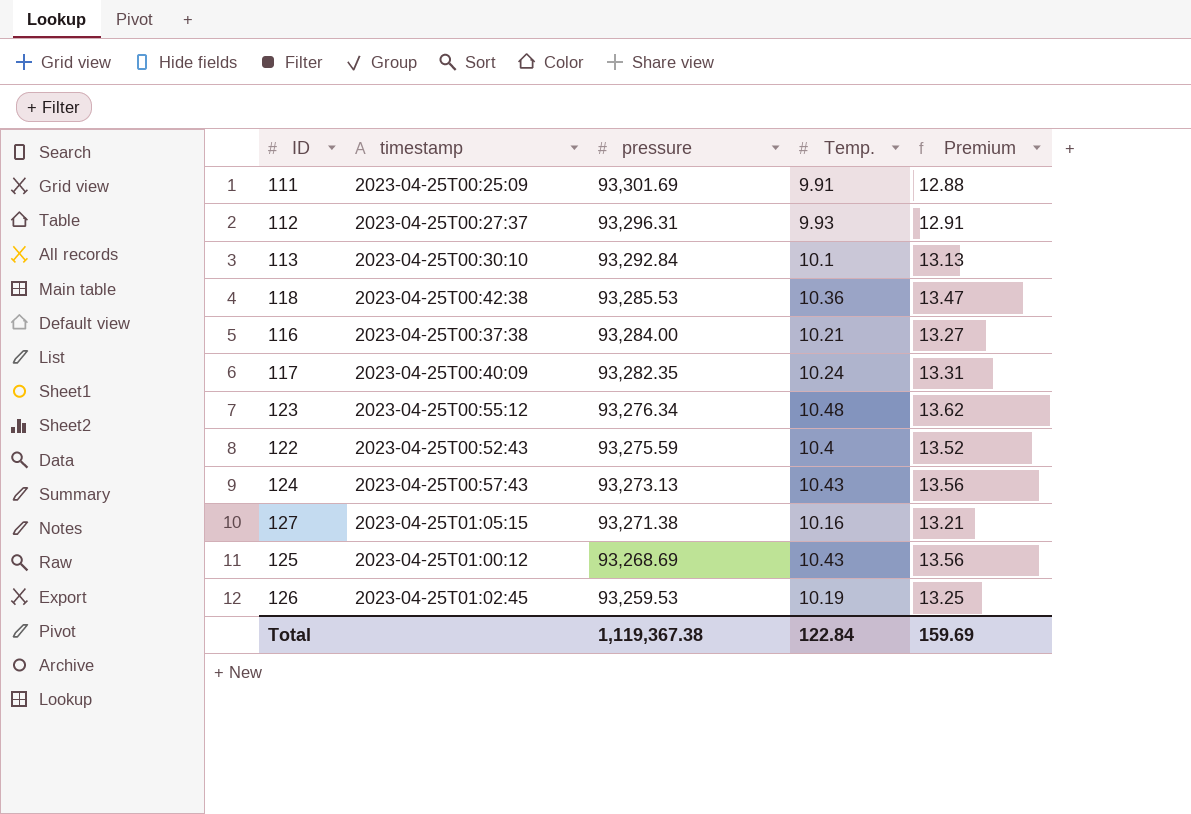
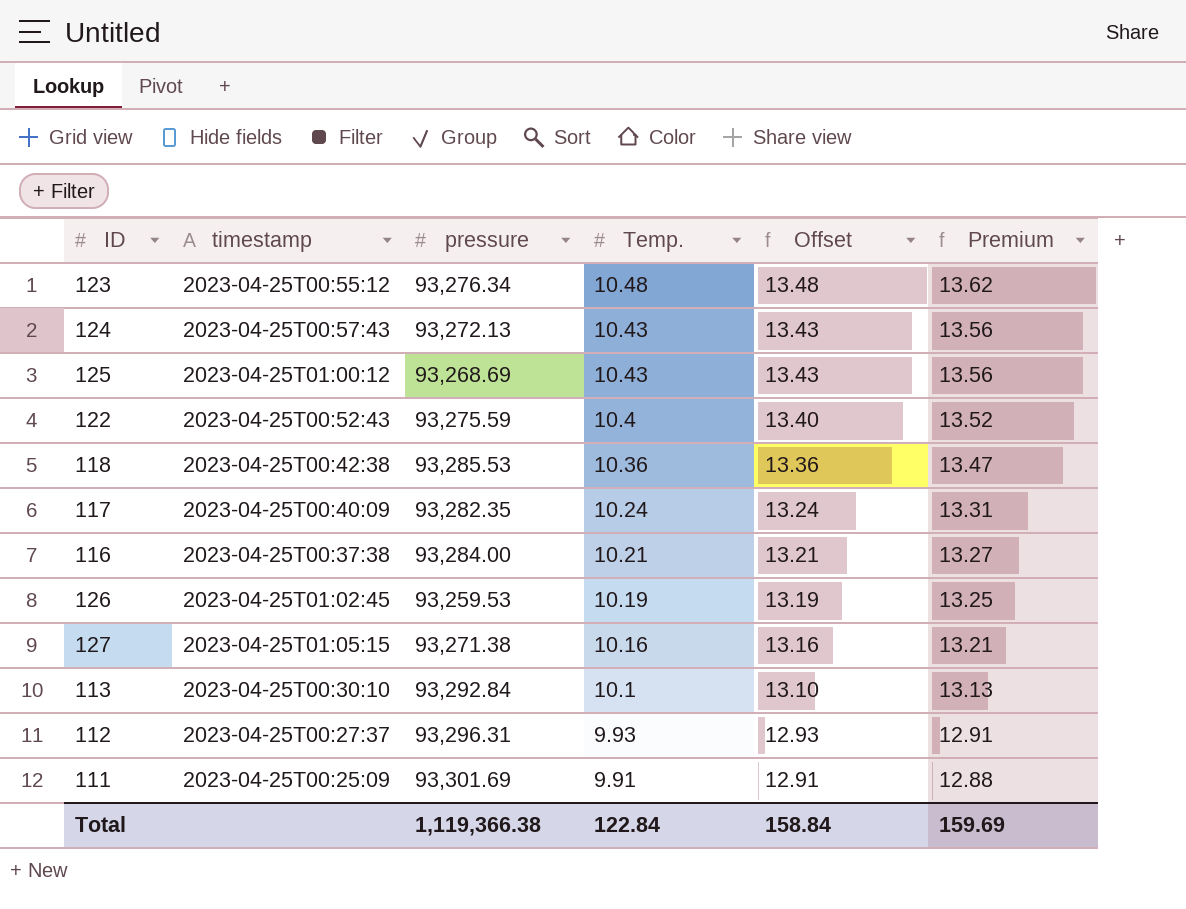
row order: pressure descending -> Temp. descending
column Offset | formula: none -> [Temp.] + 3
124 | pressure: 93,273.13 -> 93,272.13
Total | pressure: 1,119,367.38 -> 1,119,366.38

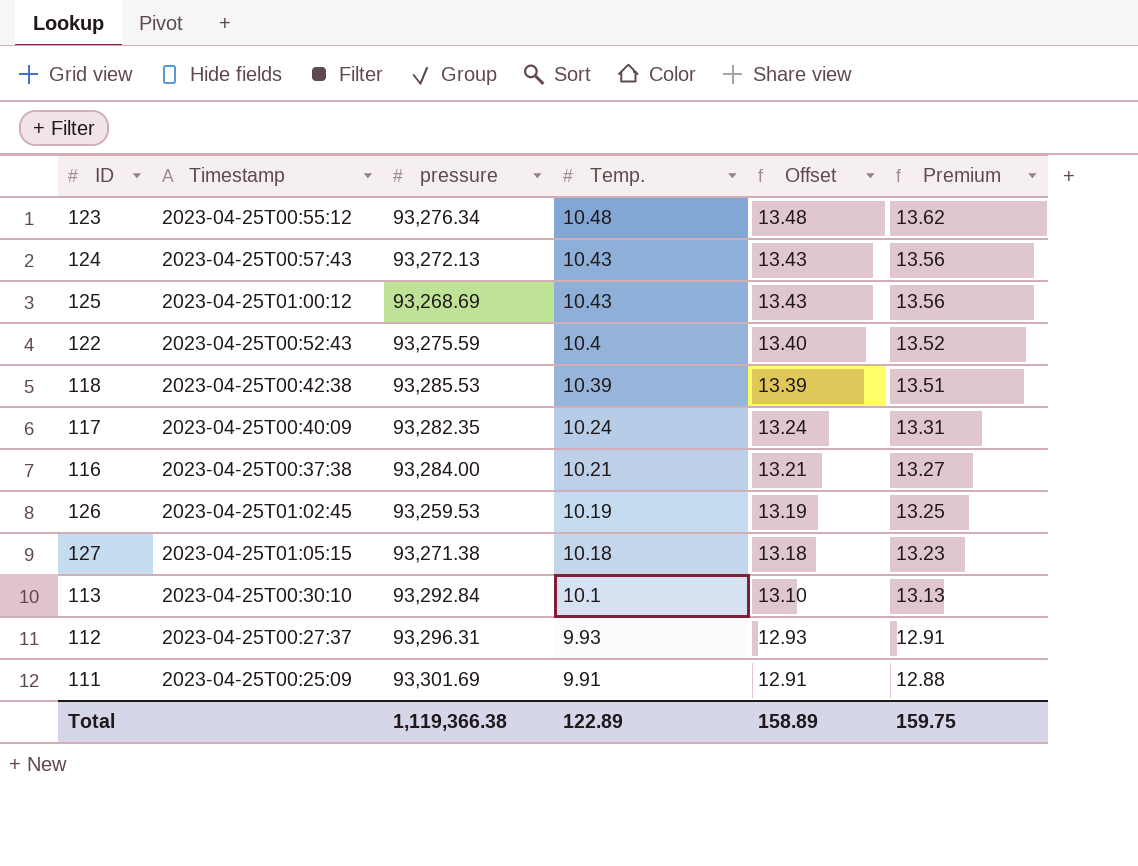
column name: timestamp -> Timestamp
118 | Temp.: 10.36 -> 10.39
118 | Offset: 13.36 -> 13.39
118 | Premium: 13.47 -> 13.51
127 | Temp.: 10.16 -> 10.18
127 | Offset: 13.16 -> 13.18
127 | Premium: 13.21 -> 13.23
Total | Temp.: 122.84 -> 122.89
Total | Offset: 158.84 -> 158.89
Total | Premium: 159.69 -> 159.75

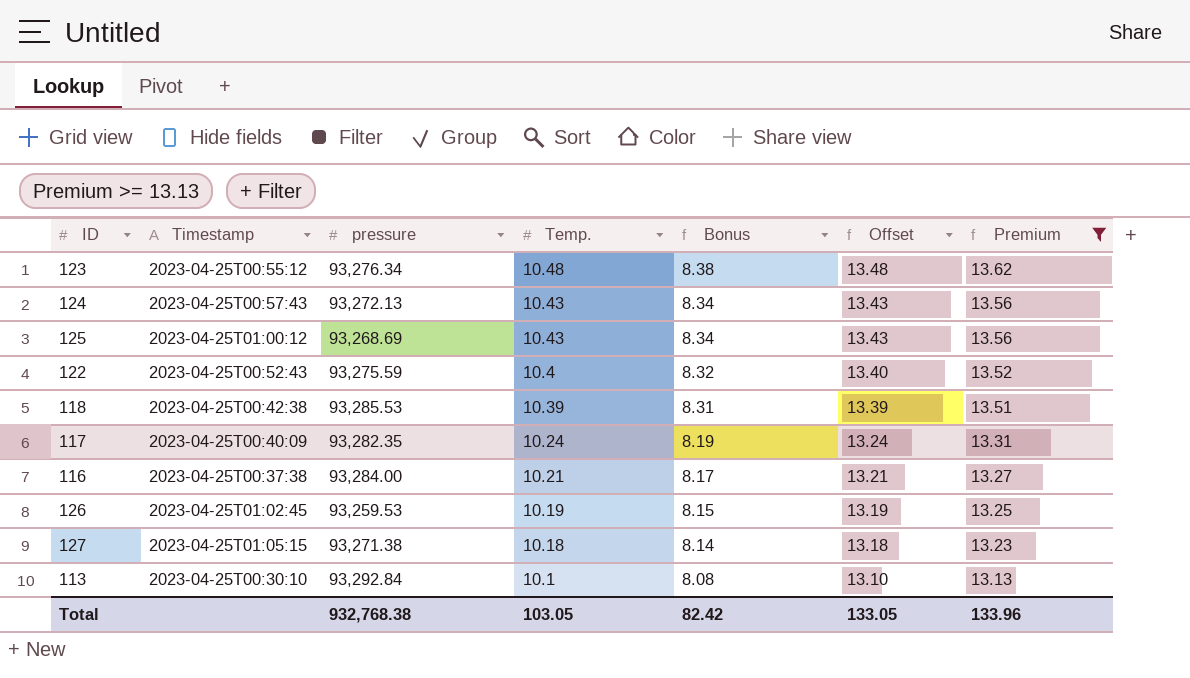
filter: none -> Premium >= 13.13
column Bonus | formula: none -> [Temp.] * 0.8
Total | pressure: 1,119,366.38 -> 932,768.38
Total | Temp.: 122.89 -> 103.05
Total | Offset: 158.89 -> 133.05
Total | Premium: 159.75 -> 133.96

